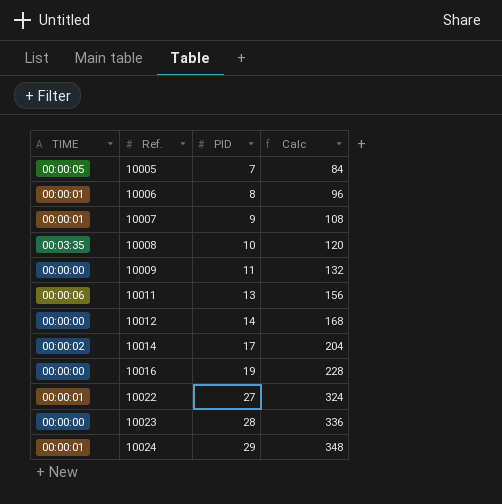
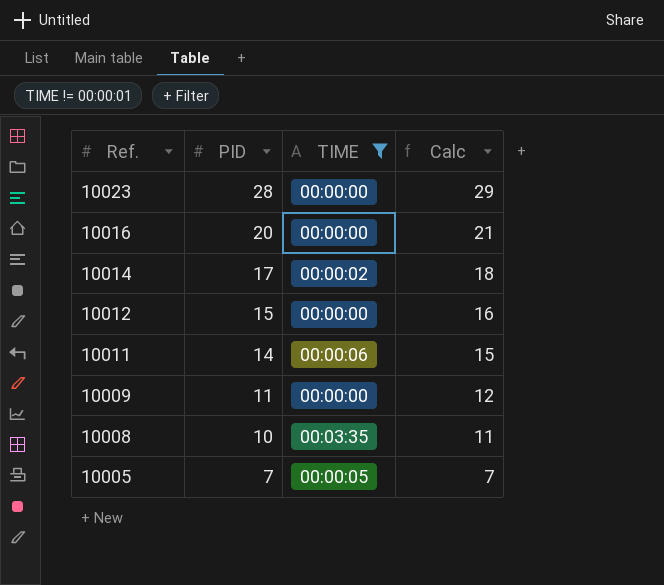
filter: none -> TIME != 00:00:01
row order: Ref. ascending -> Ref. descending
column TIME | position: 1 -> 3
column Calc | formula: [PID] * 12 -> [PID] * 1.05
10016 | PID: 19 -> 20
10012 | PID: 14 -> 15
10011 | PID: 13 -> 14

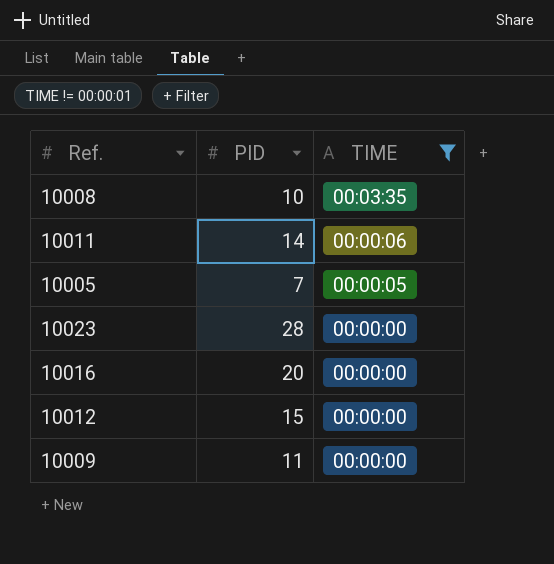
row order: Ref. descending -> TIME descending
column Calc | formula: [PID] * 1.05 -> none
row 10014: 17 | 00:00:02 | 18 -> none

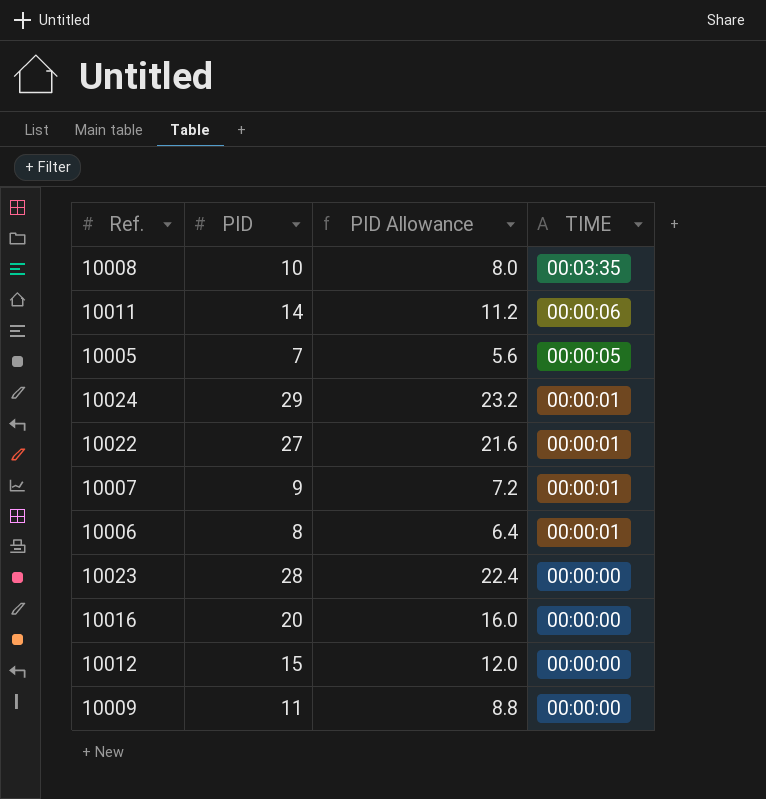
filter: TIME != 00:00:01 -> none
column PID Allowance | formula: none -> [PID] * 0.8

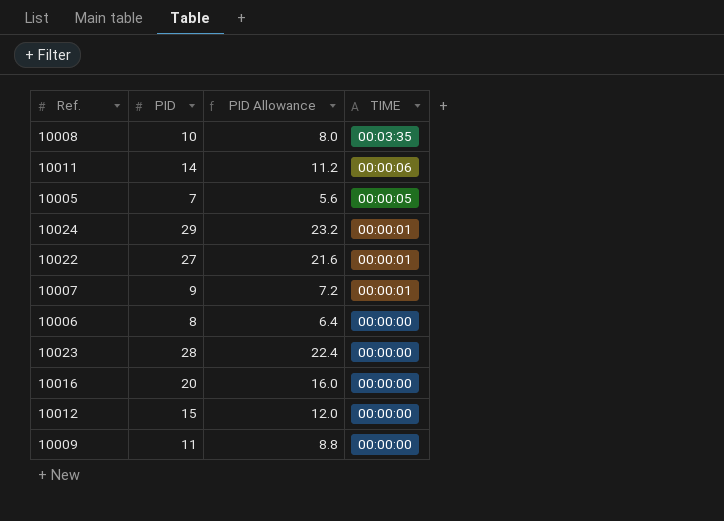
10006 | TIME: 00:00:01 -> 00:00:00

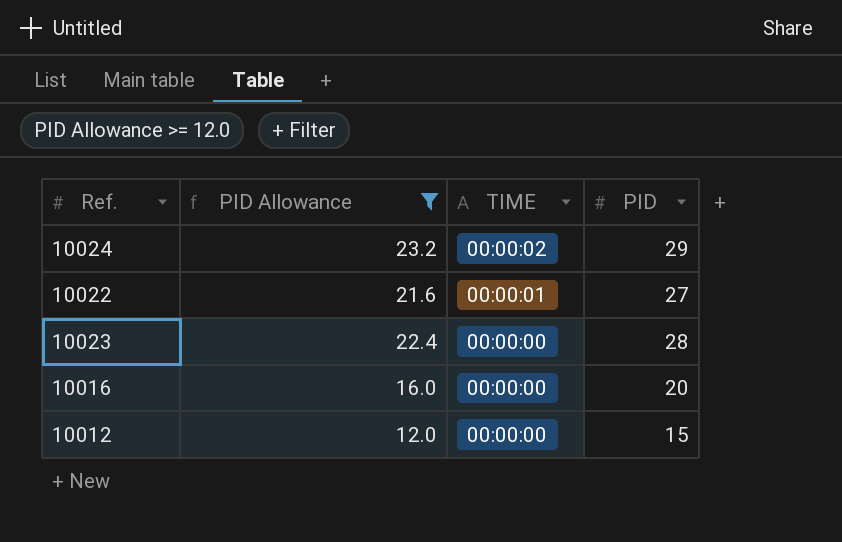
filter: none -> PID Allowance >= 12.0
column PID | position: 2 -> 4
10024 | TIME: 00:00:01 -> 00:00:02

